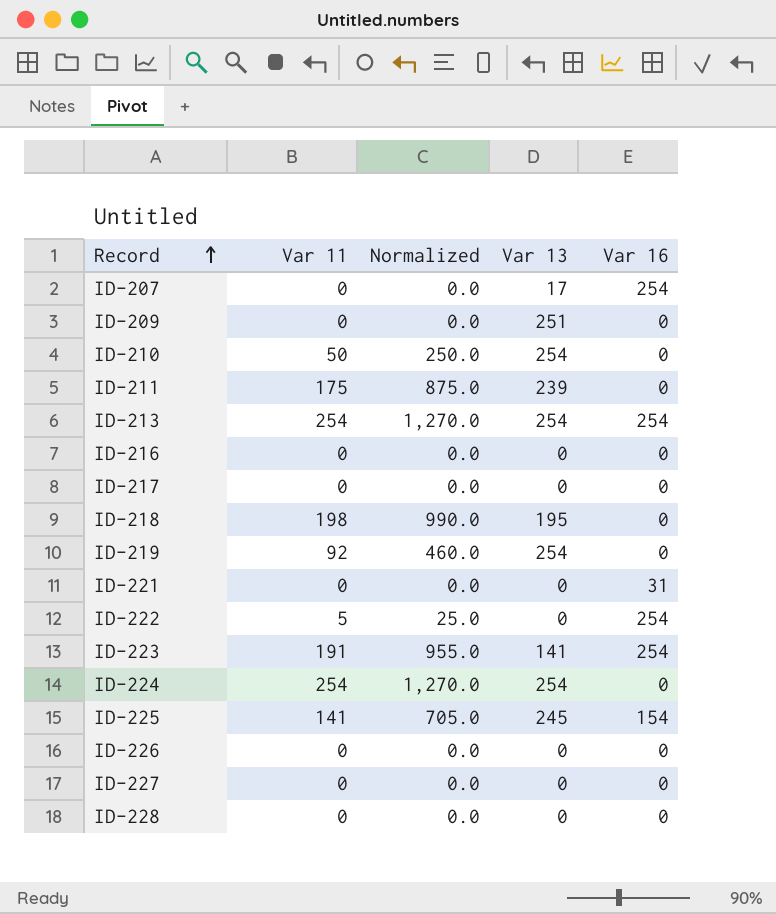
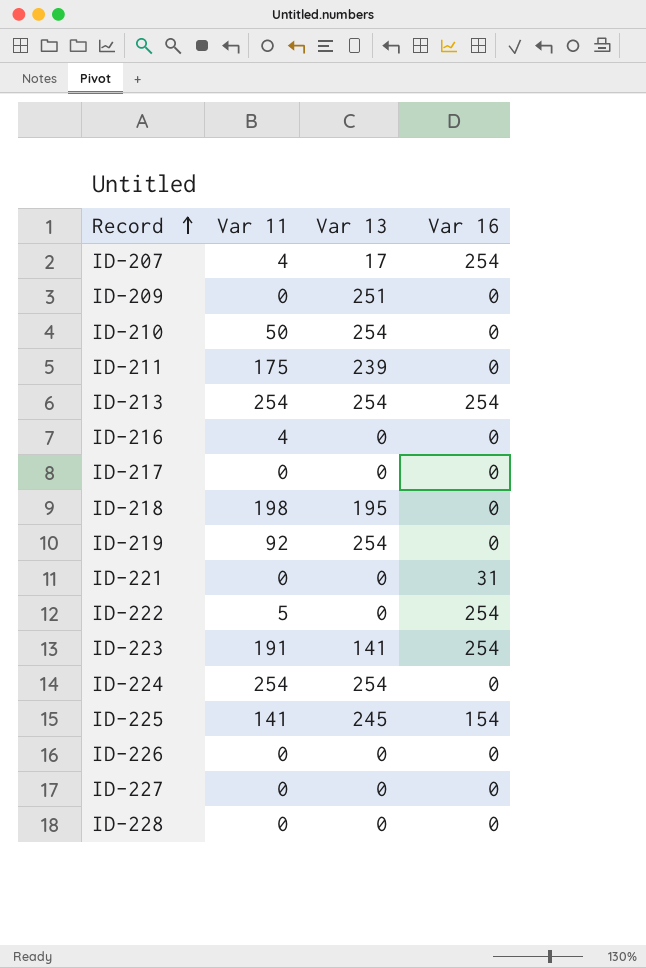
column Normalized | formula: [Var 11] * 5 -> none
ID-207 | Var 11: 0 -> 4
ID-216 | Var 11: 0 -> 4

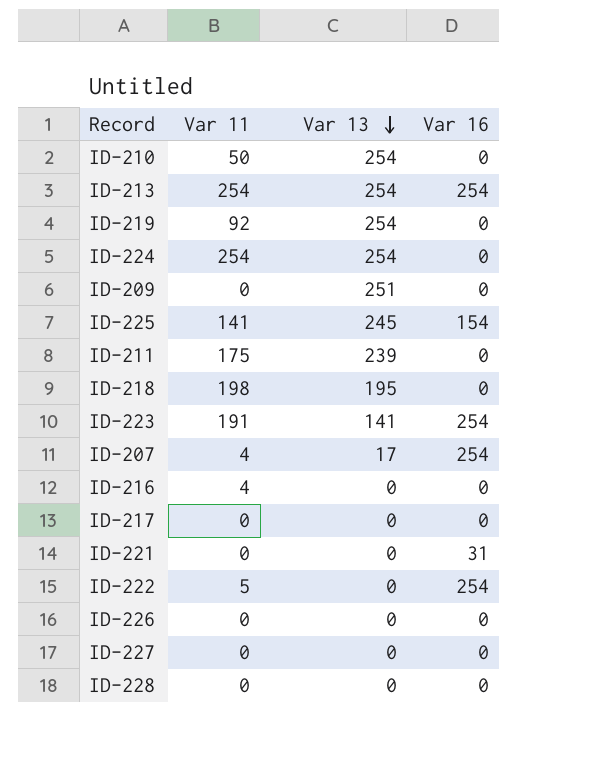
row order: Record ascending -> Var 13 descending

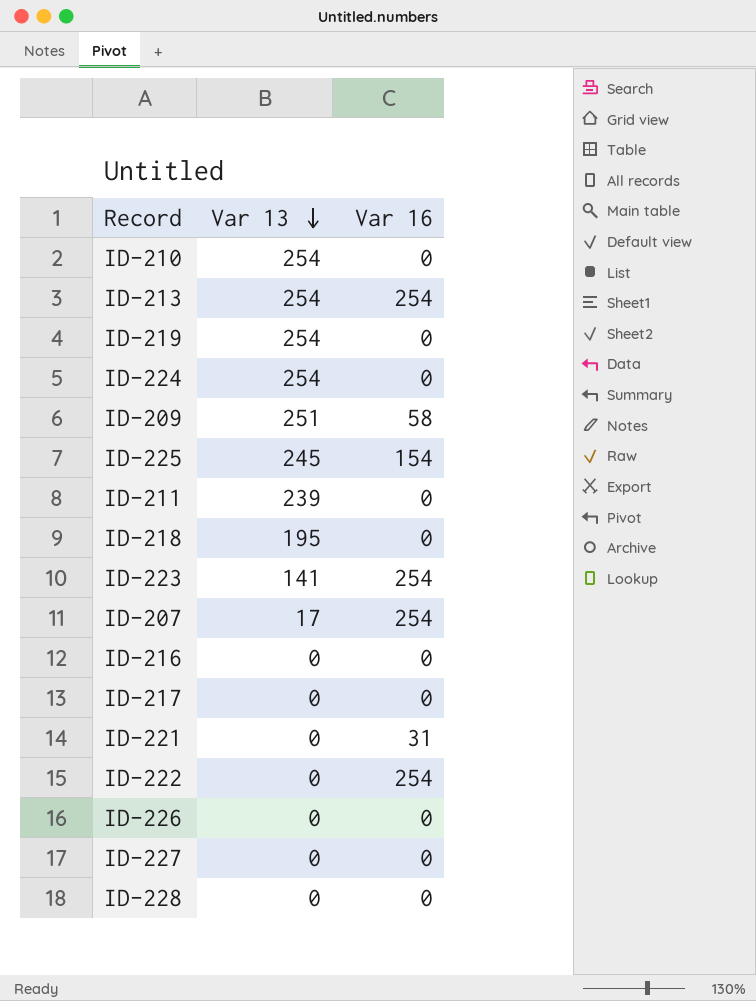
column Var 11 | position: 2 -> none
ID-209 | Var 16: 0 -> 58

